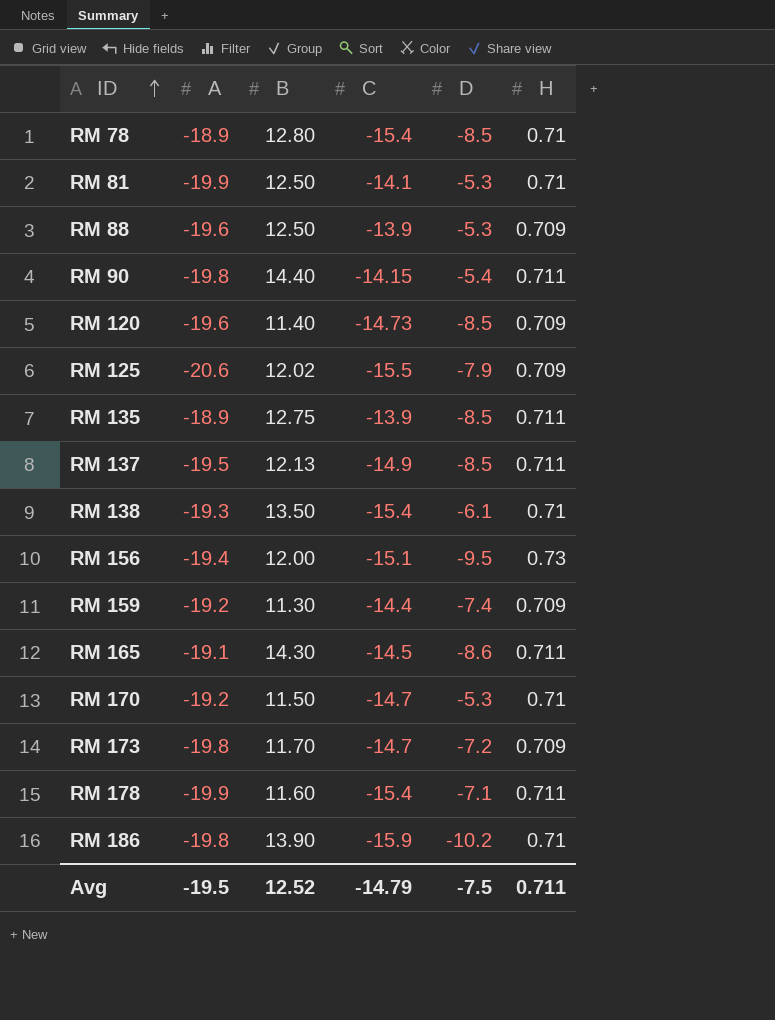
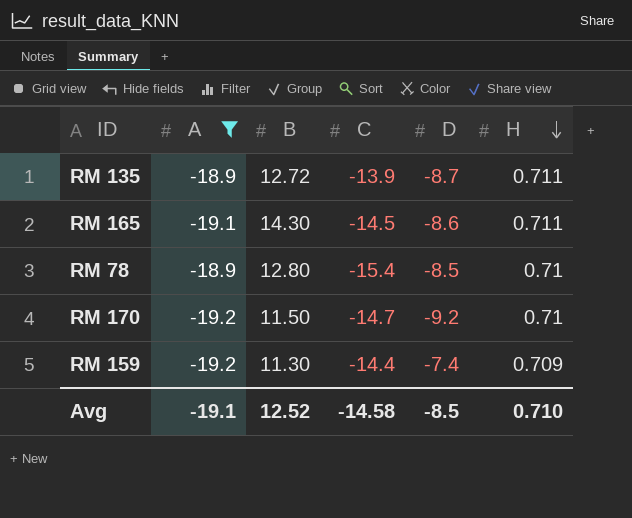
filter: none -> A >= -19.2
row order: ID ascending -> H descending
RM 135 | B: 12.75 -> 12.72
RM 135 | D: -8.5 -> -8.7
RM 170 | D: -5.3 -> -9.2
Avg | A: -19.5 -> -19.1
Avg | C: -14.79 -> -14.58
Avg | D: -7.5 -> -8.5
Avg | H: 0.711 -> 0.710

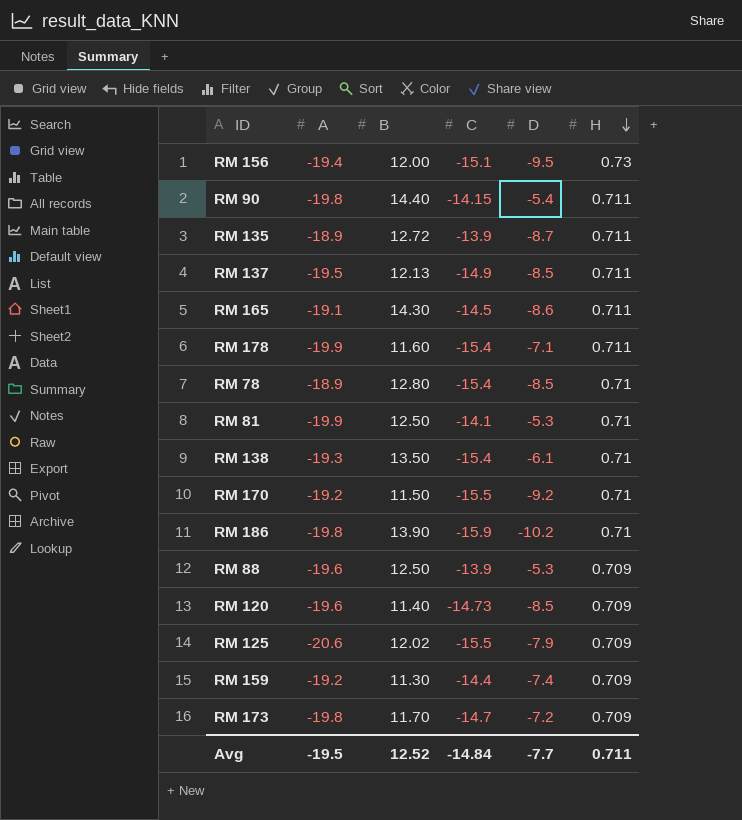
filter: A >= -19.2 -> none
RM 170 | C: -14.7 -> -15.5
Avg | A: -19.1 -> -19.5
Avg | C: -14.58 -> -14.84
Avg | D: -8.5 -> -7.7
Avg | H: 0.710 -> 0.711

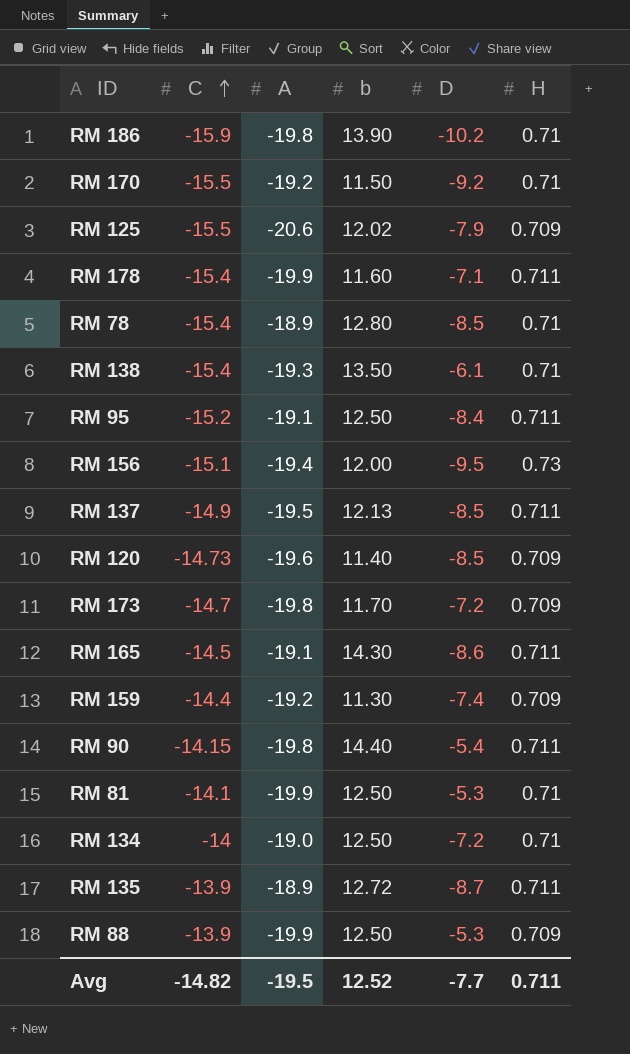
row order: H descending -> C ascending
column C | position: 4 -> 2
column name: B -> b
row RM 95: none -> -15.2 | -19.1 | 12.50 | -8.4 | 0.711
row RM 134: none -> -14 | -19.0 | 12.50 | -7.2 | 0.71
RM 88 | A: -19.6 -> -19.9
Avg | C: -14.84 -> -14.82

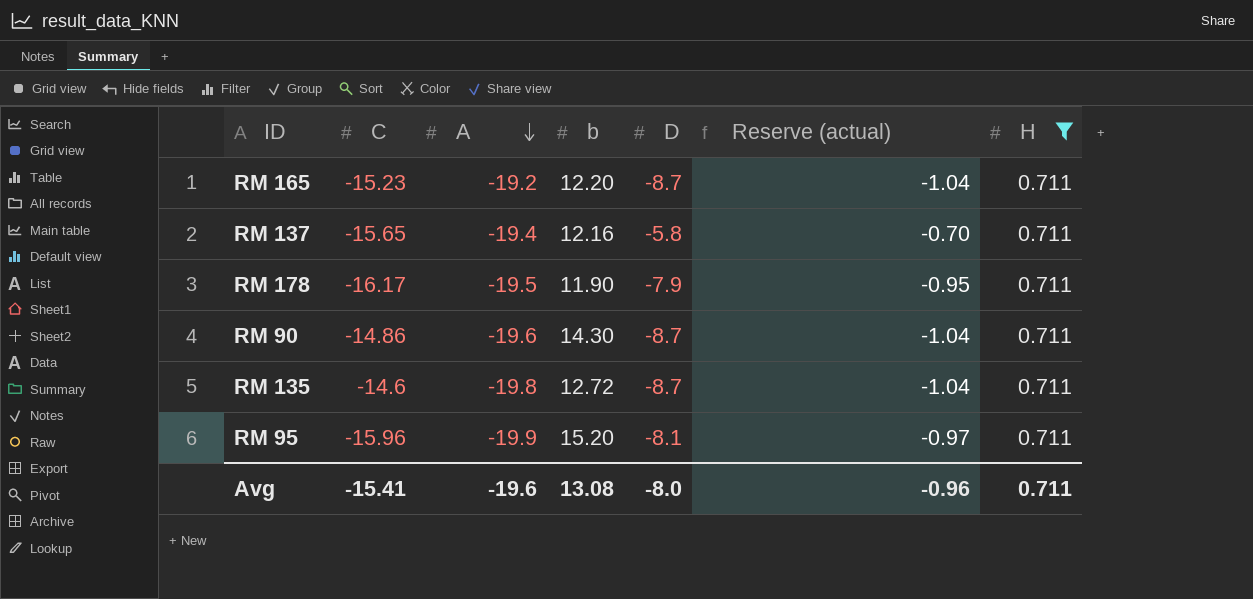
filter: none -> H = 0.711
row order: C ascending -> A descending
column Reserve (actual) | formula: none -> [D] * 0.12
RM 165 | C: -14.5 -> -15.23
RM 165 | A: -19.1 -> -19.2
RM 165 | b: 14.30 -> 12.20
RM 165 | D: -8.6 -> -8.7
RM 137 | C: -14.9 -> -15.65
RM 137 | A: -19.5 -> -19.4
RM 137 | b: 12.13 -> 12.16
RM 137 | D: -8.5 -> -5.8
RM 178 | C: -15.4 -> -16.17
RM 178 | A: -19.9 -> -19.5
RM 178 | b: 11.60 -> 11.90
RM 178 | D: -7.1 -> -7.9
RM 90 | C: -14.15 -> -14.86
RM 90 | A: -19.8 -> -19.6
RM 90 | b: 14.40 -> 14.30
RM 90 | D: -5.4 -> -8.7
RM 135 | C: -13.9 -> -14.6
RM 135 | A: -18.9 -> -19.8
RM 95 | C: -15.2 -> -15.96
RM 95 | A: -19.1 -> -19.9
RM 95 | b: 12.50 -> 15.20
RM 95 | D: -8.4 -> -8.1
Avg | C: -14.82 -> -15.41
Avg | A: -19.5 -> -19.6
Avg | b: 12.52 -> 13.08
Avg | D: -7.7 -> -8.0

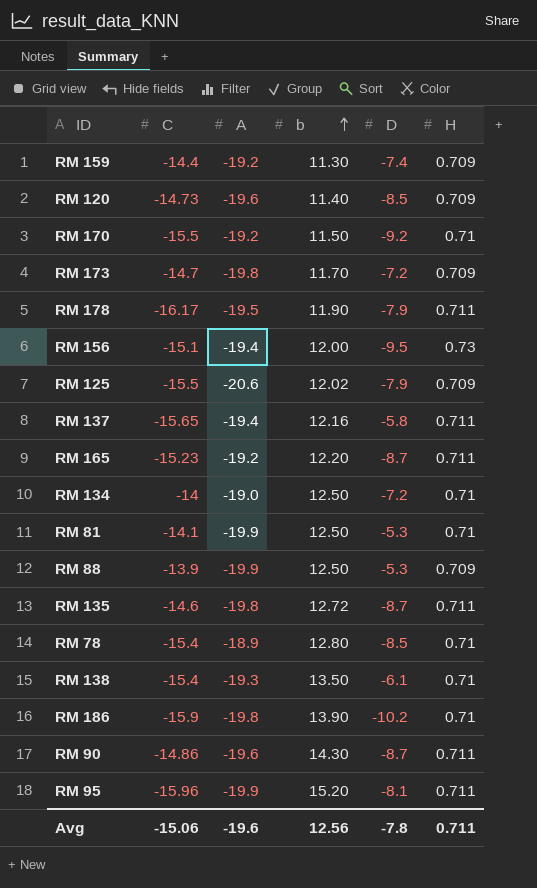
filter: H = 0.711 -> none
row order: A descending -> b ascending
column Reserve (actual) | formula: [D] * 0.12 -> none
Avg | C: -15.41 -> -15.06
Avg | b: 13.08 -> 12.56
Avg | D: -8.0 -> -7.8

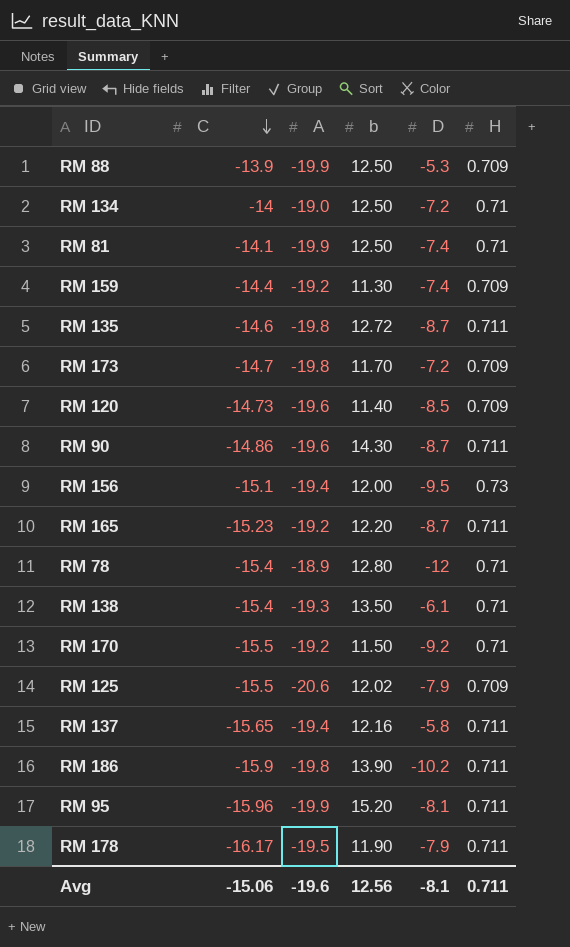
row order: b ascending -> C descending
RM 81 | D: -5.3 -> -7.4
RM 78 | D: -8.5 -> -12
RM 186 | H: 0.71 -> 0.711
Avg | D: -7.8 -> -8.1

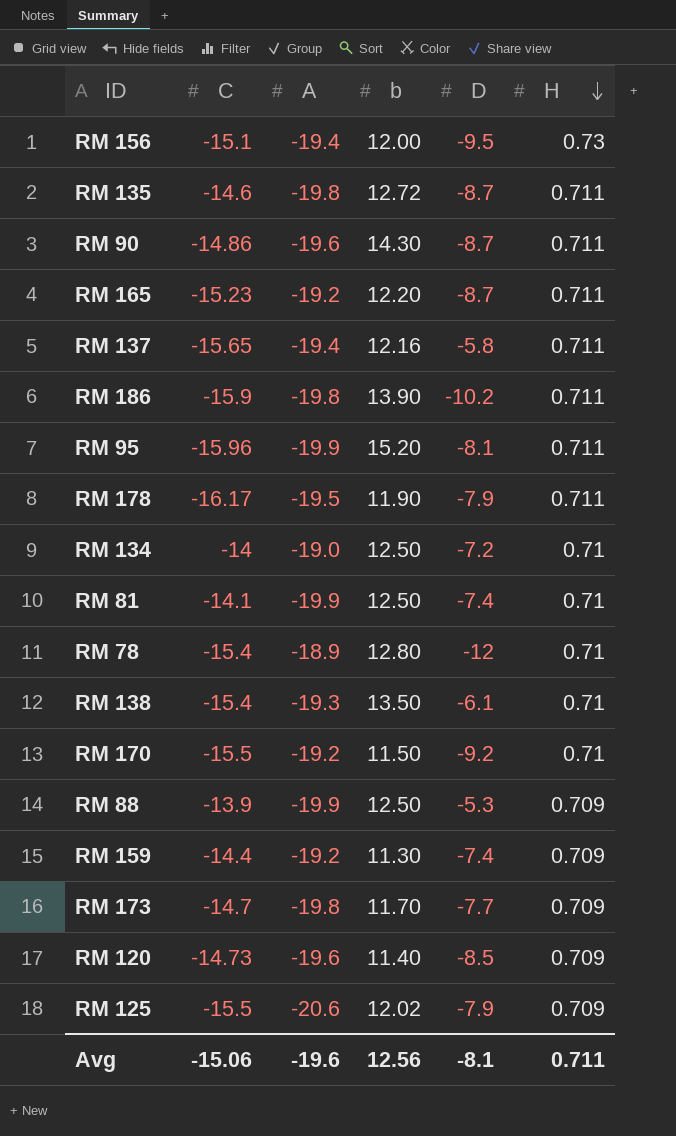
row order: C descending -> H descending
RM 173 | D: -7.2 -> -7.7

